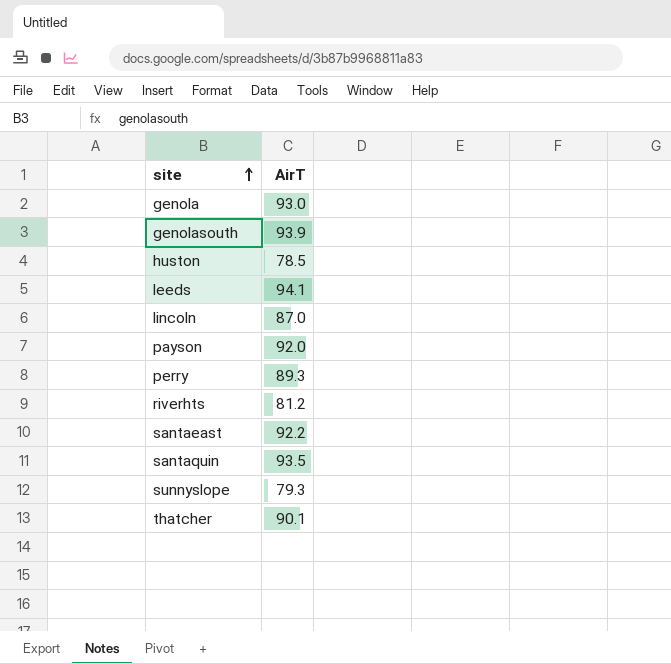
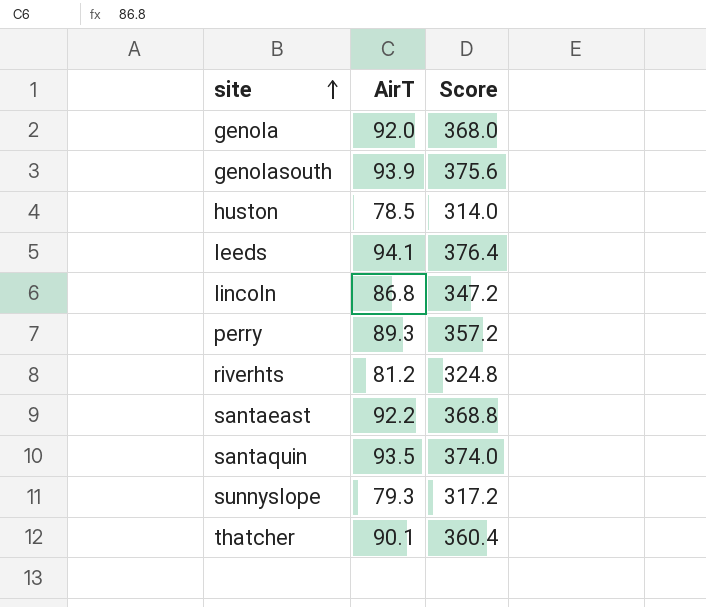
column Score | formula: none -> [AirT] * 4
row payson: 92.0 -> none
genola | AirT: 93.0 -> 92.0
lincoln | AirT: 87.0 -> 86.8

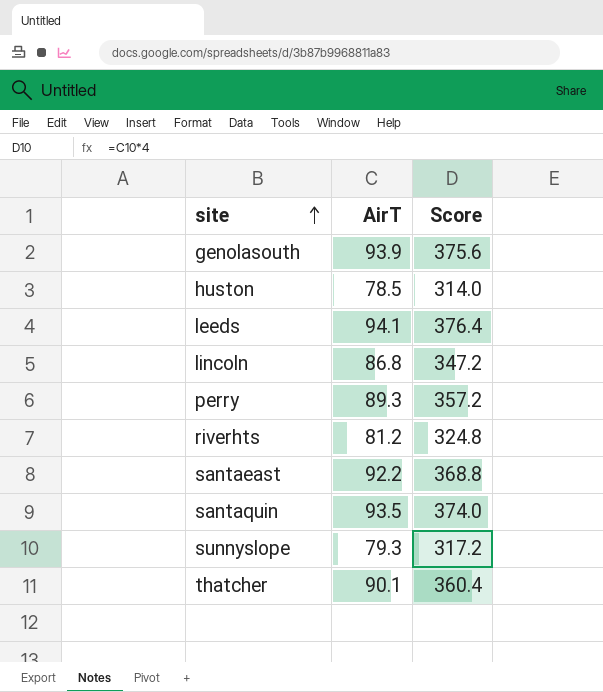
row genola: 92.0 | 368.0 -> none

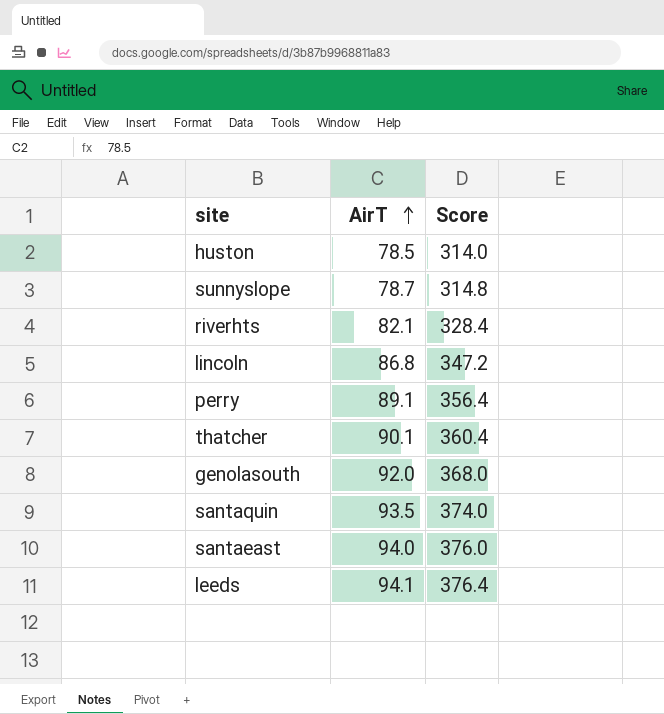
row order: site ascending -> AirT ascending
sunnyslope | AirT: 79.3 -> 78.7
sunnyslope | Score: 317.2 -> 314.8
riverhts | AirT: 81.2 -> 82.1
riverhts | Score: 324.8 -> 328.4
perry | AirT: 89.3 -> 89.1
perry | Score: 357.2 -> 356.4
genolasouth | AirT: 93.9 -> 92.0
genolasouth | Score: 375.6 -> 368.0
santaeast | AirT: 92.2 -> 94.0
santaeast | Score: 368.8 -> 376.0

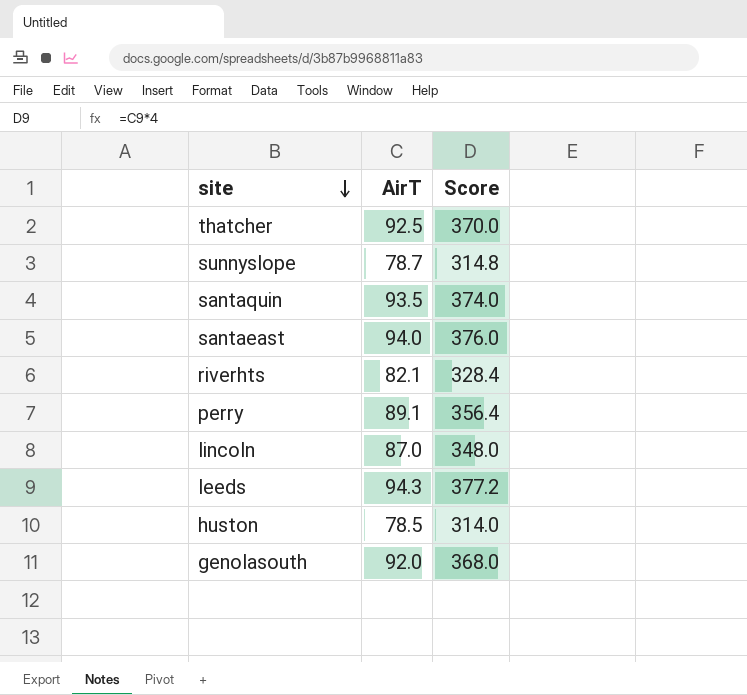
row order: AirT ascending -> site descending
thatcher | AirT: 90.1 -> 92.5
thatcher | Score: 360.4 -> 370.0
lincoln | AirT: 86.8 -> 87.0
lincoln | Score: 347.2 -> 348.0
leeds | AirT: 94.1 -> 94.3
leeds | Score: 376.4 -> 377.2

